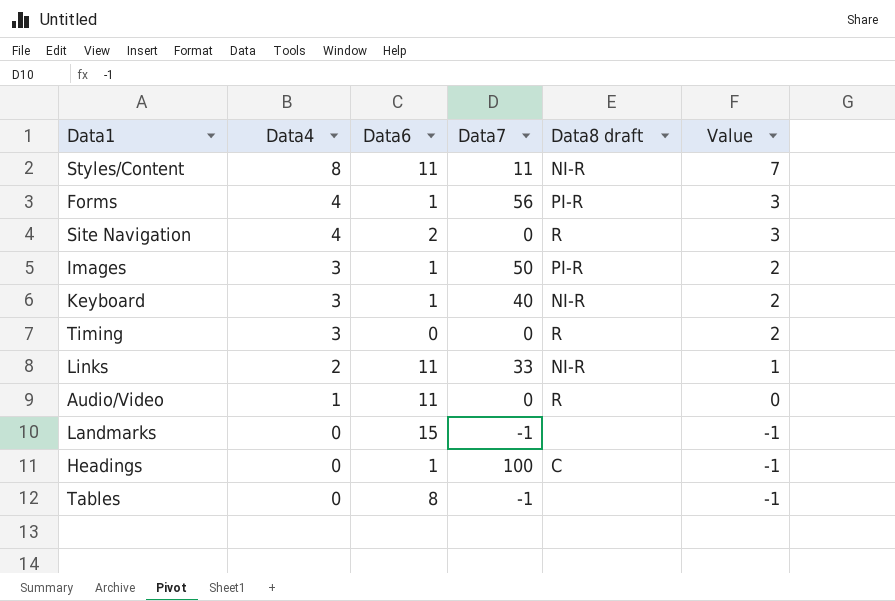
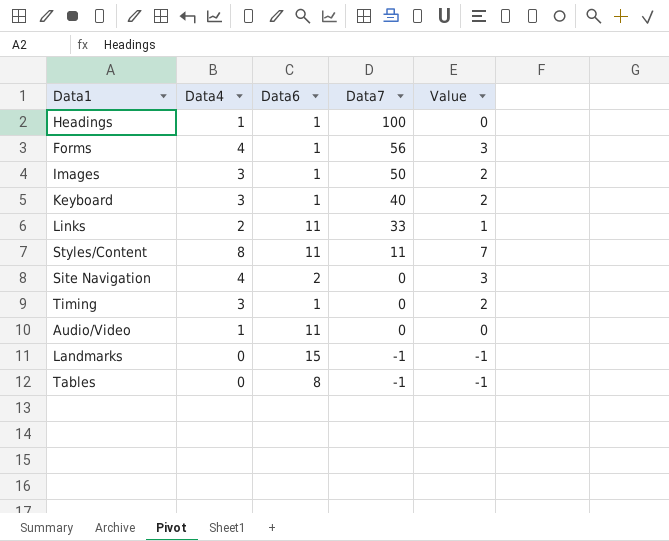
row order: Data4 descending -> Data7 descending
column Data8 draft | position: 5 -> none
Headings | Data4: 0 -> 1
Headings | Value: -1 -> 0
Timing | Data6: 0 -> 1

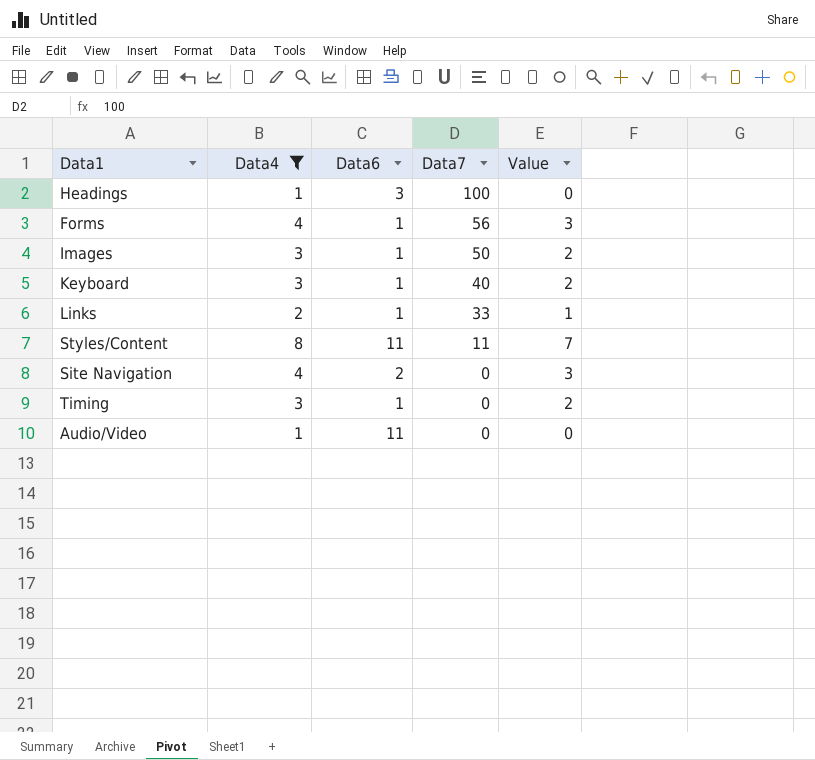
filter: none -> Data4 != 0
Headings | Data6: 1 -> 3
Links | Data6: 11 -> 1

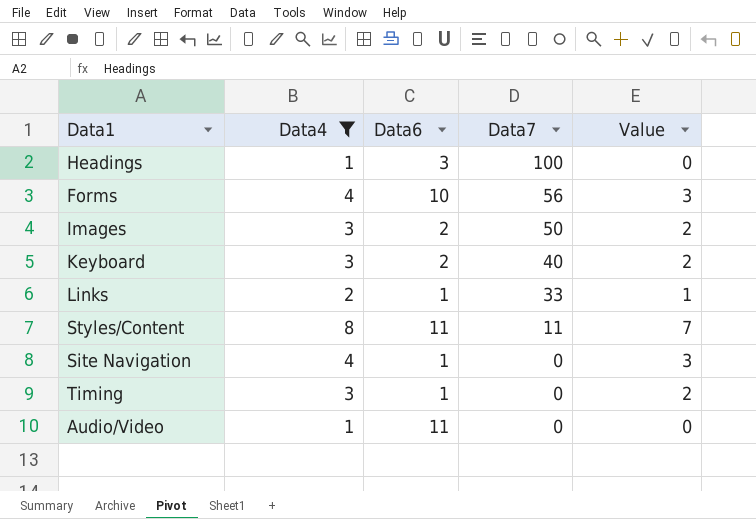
Forms | Data6: 1 -> 10
Images | Data6: 1 -> 2
Keyboard | Data6: 1 -> 2
Site Navigation | Data6: 2 -> 1

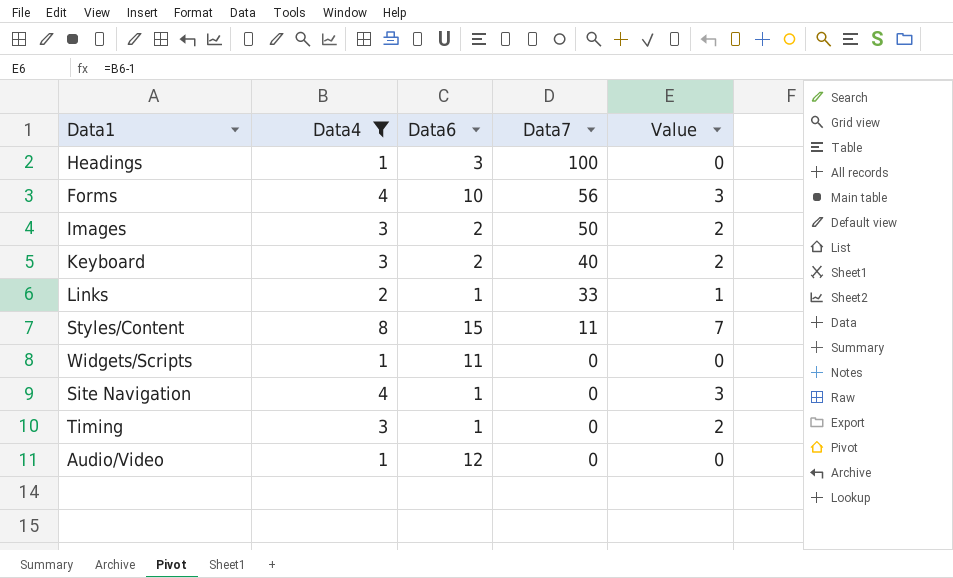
Styles/Content | Data6: 11 -> 15
row Widgets/Scripts: none -> 1 | 11 | 0 | 0
Audio/Video | Data6: 11 -> 12

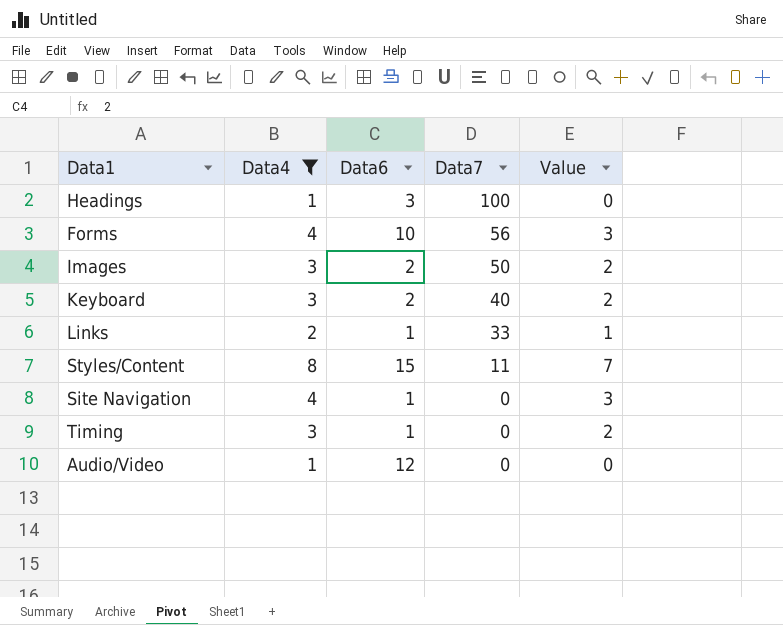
row Widgets/Scripts: 1 | 11 | 0 | 0 -> none

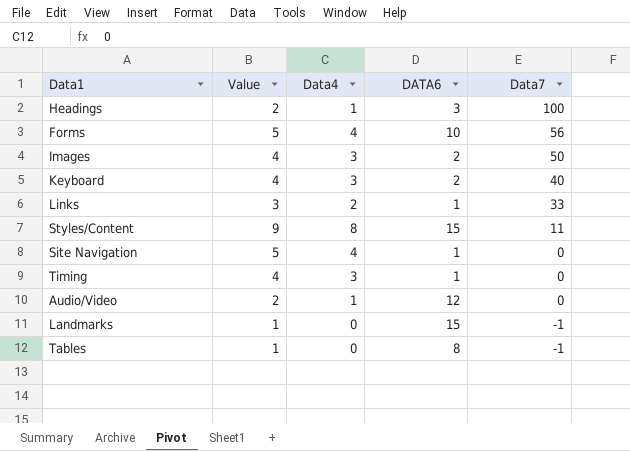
filter: Data4 != 0 -> none
column Value | formula: [Data4] - 1 -> [Data4] + 1
column Value | position: 5 -> 2
column name: Data6 -> DATA6

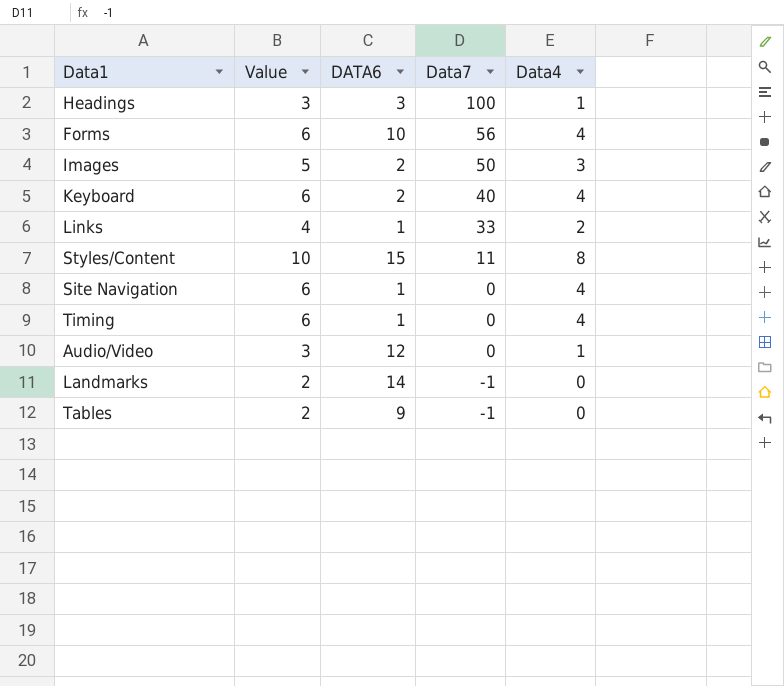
column Value | formula: [Data4] + 1 -> [Data4] + 2
column Data4 | position: 3 -> 5
Keyboard | Data4: 3 -> 4
Timing | Data4: 3 -> 4
Landmarks | DATA6: 15 -> 14
Tables | DATA6: 8 -> 9

